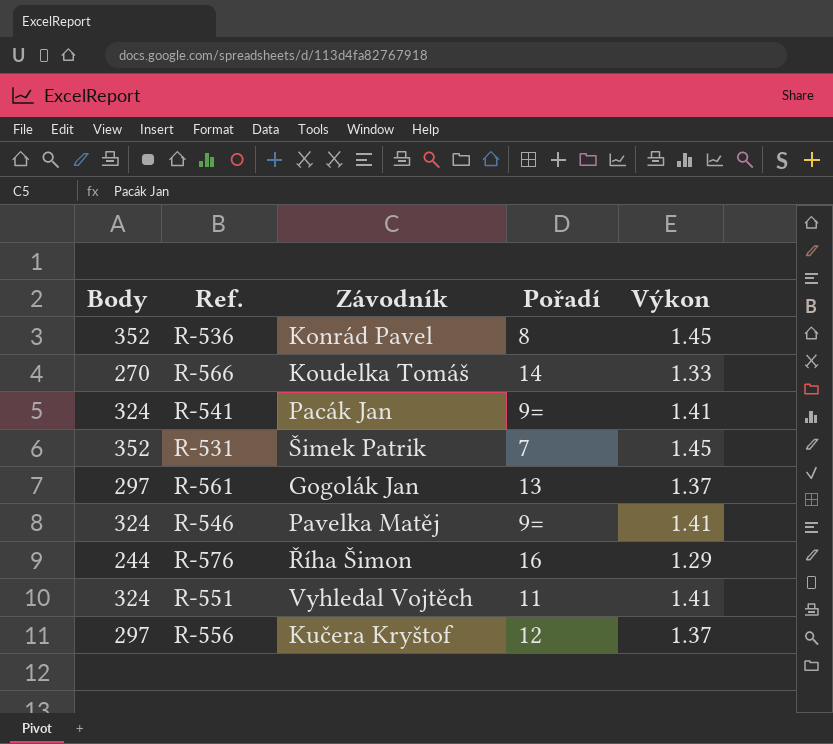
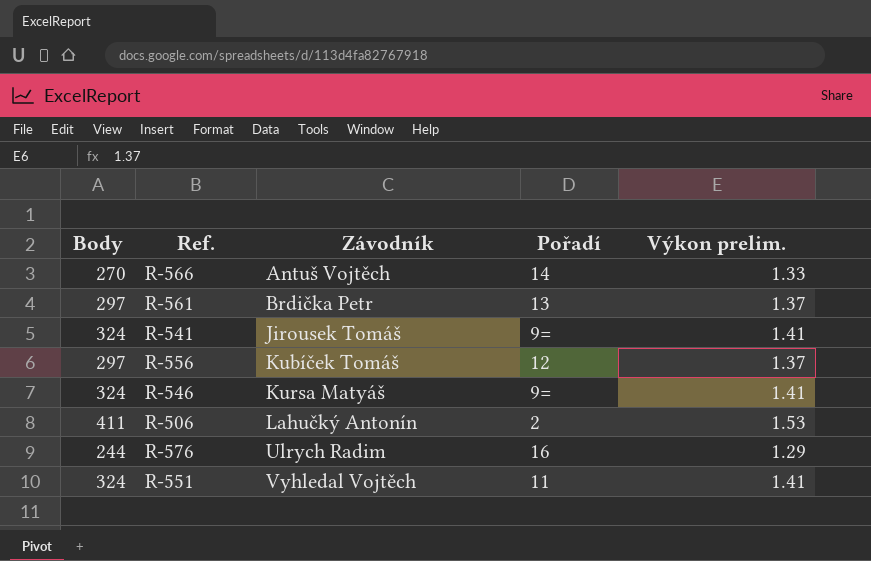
row order: none -> Závodník ascending
column name: Výkon -> Výkon prelim.
row R-536: 352 | Konrád Pavel | 8 | 1.45 -> none
row R-531: 352 | Šimek Patrik | 7 | 1.45 -> none
R-566 | Závodník: Koudelka Tomáš -> Antuš Vojtěch
R-561 | Závodník: Gogolák Jan -> Brdička Petr
R-541 | Závodník: Pacák Jan -> Jirousek Tomáš
R-556 | Závodník: Kučera Kryštof -> Kubíček Tomáš
R-546 | Závodník: Pavelka Matěj -> Kursa Matyáš
row R-506: none -> 411 | Lahučký Antonín | 2 | 1.53
R-576 | Závodník: Říha Šimon -> Ulrych Radim

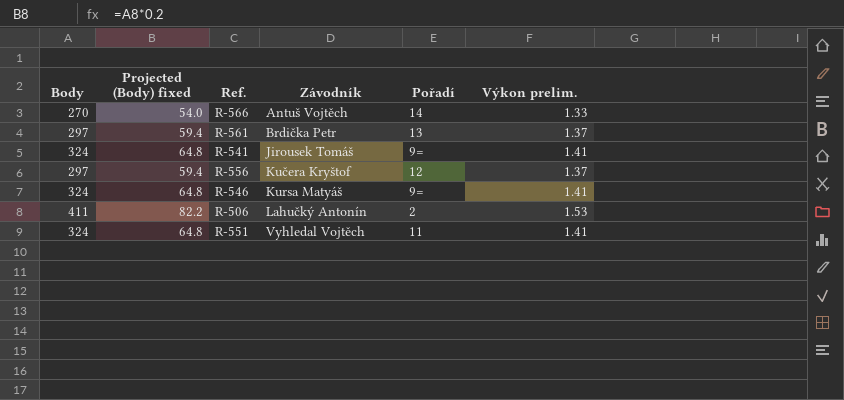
column Projected (Body) fixed | formula: none -> [Body] * 0.2
row R-576: 244 | Ulrych Radim | 16 | 1.29 -> none
R-556 | Závodník: Kubíček Tomáš -> Kučera Kryštof

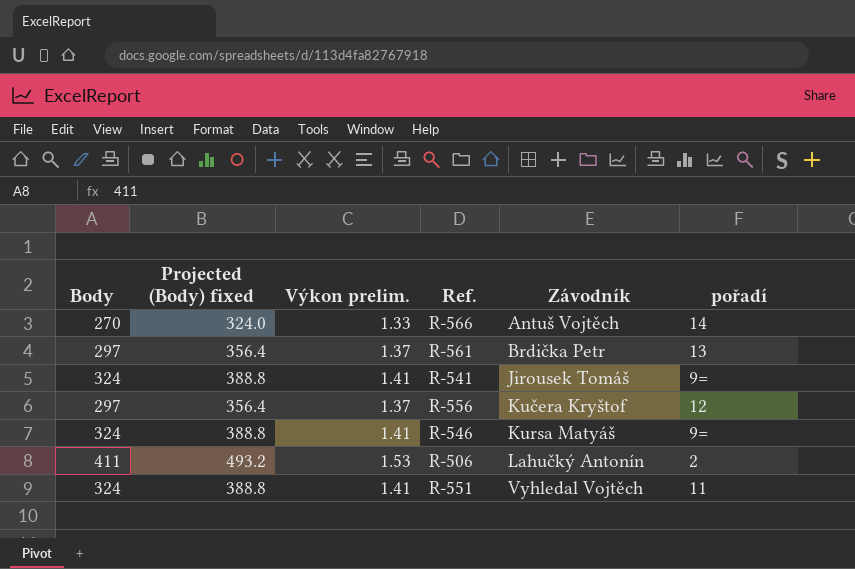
column Projected (Body) fixed | formula: [Body] * 0.2 -> [Body] * 1.2
column Výkon prelim. | position: 6 -> 3
column name: Pořadí -> pořadí

